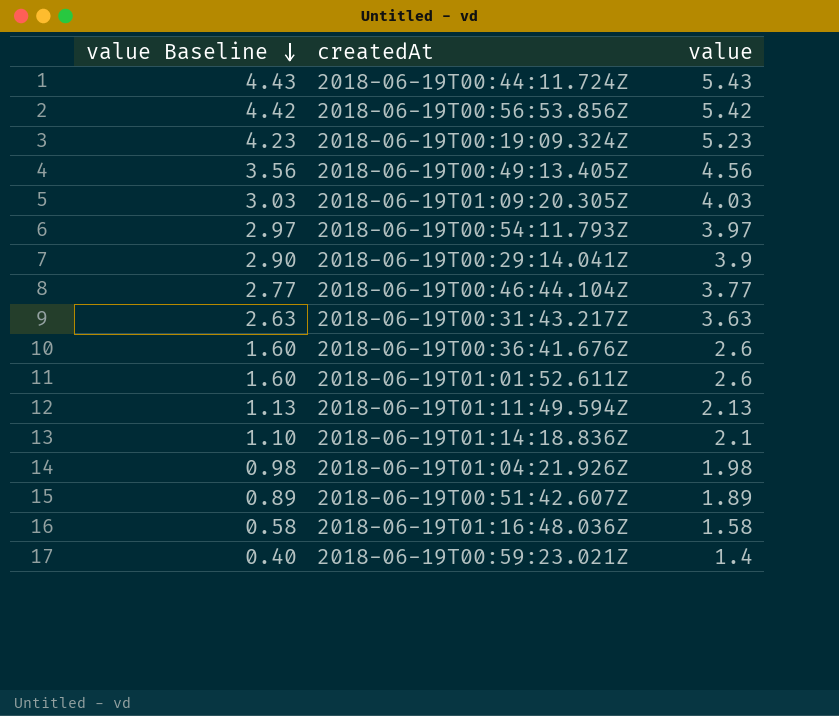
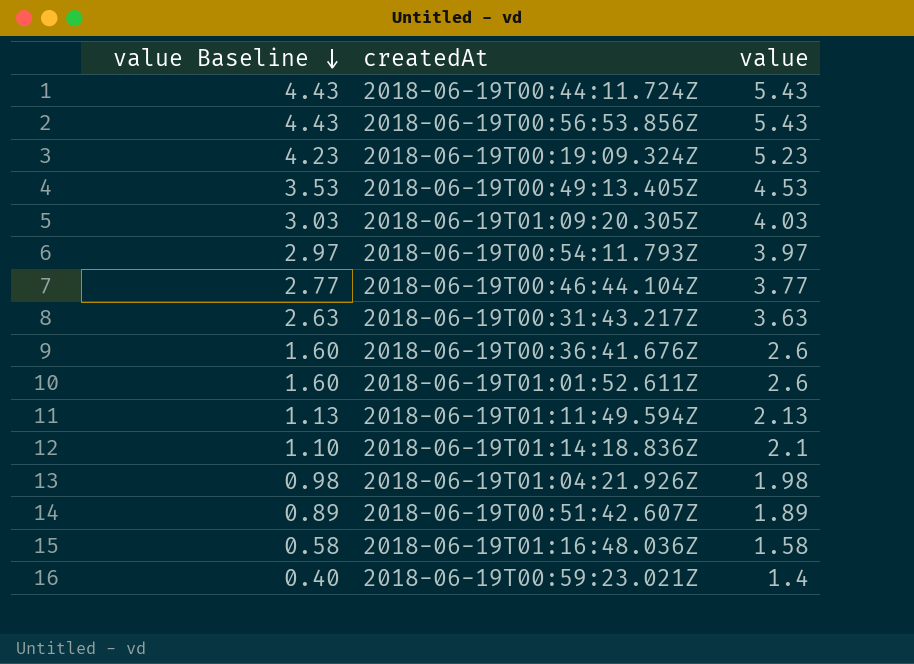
row 2018-06-19T00:29:14.041Z: 2.90 | 3.9 -> none
2018-06-19T00:56:53.856Z | value Baseline: 4.42 -> 4.43
2018-06-19T00:56:53.856Z | value: 5.42 -> 5.43
2018-06-19T00:49:13.405Z | value Baseline: 3.56 -> 3.53
2018-06-19T00:49:13.405Z | value: 4.56 -> 4.53

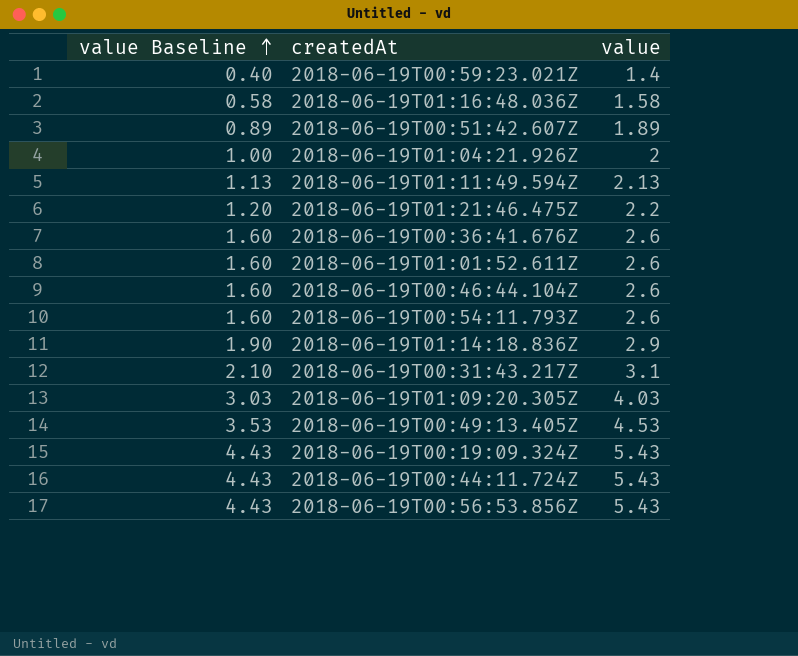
row order: value Baseline descending -> value Baseline ascending
2018-06-19T01:04:21.926Z | value Baseline: 0.98 -> 1.00
2018-06-19T01:04:21.926Z | value: 1.98 -> 2
row 2018-06-19T01:21:46.475Z: none -> 1.20 | 2.2
2018-06-19T00:46:44.104Z | value Baseline: 2.77 -> 1.60
2018-06-19T00:46:44.104Z | value: 3.77 -> 2.6
2018-06-19T00:54:11.793Z | value Baseline: 2.97 -> 1.60
2018-06-19T00:54:11.793Z | value: 3.97 -> 2.6
2018-06-19T01:14:18.836Z | value Baseline: 1.10 -> 1.90
2018-06-19T01:14:18.836Z | value: 2.1 -> 2.9
2018-06-19T00:31:43.217Z | value Baseline: 2.63 -> 2.10
2018-06-19T00:31:43.217Z | value: 3.63 -> 3.1
2018-06-19T00:19:09.324Z | value Baseline: 4.23 -> 4.43
2018-06-19T00:19:09.324Z | value: 5.23 -> 5.43

